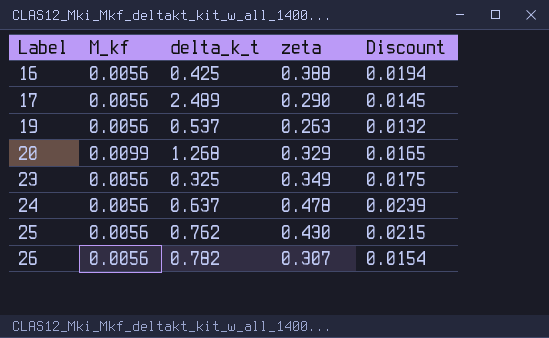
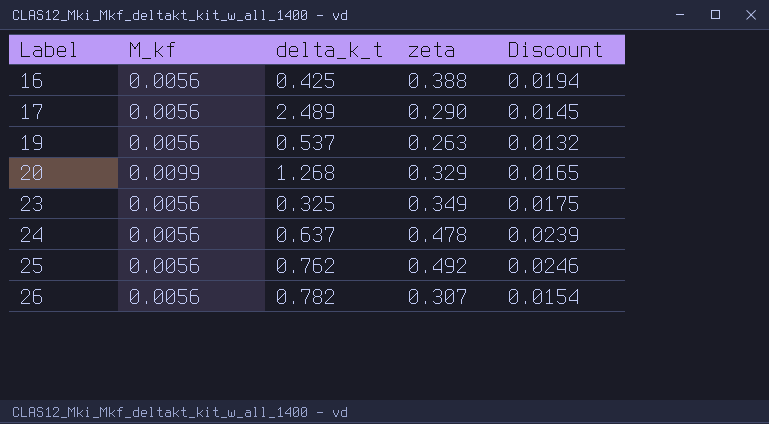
25 | zeta: 0.430 -> 0.492
25 | Discount: 0.0215 -> 0.0246

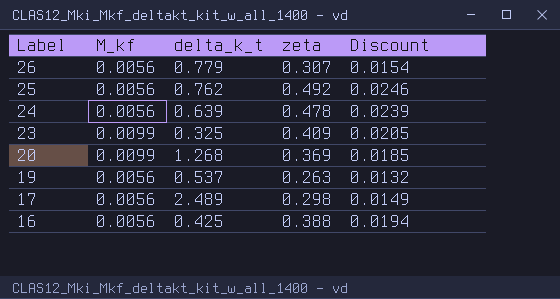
row order: Label ascending -> Label descending
26 | delta_k_t: 0.782 -> 0.779
24 | delta_k_t: 0.637 -> 0.639
23 | M_kf: 0.0056 -> 0.0099
23 | zeta: 0.349 -> 0.409
23 | Discount: 0.0175 -> 0.0205
20 | zeta: 0.329 -> 0.369
20 | Discount: 0.0165 -> 0.0185
17 | zeta: 0.290 -> 0.298
17 | Discount: 0.0145 -> 0.0149

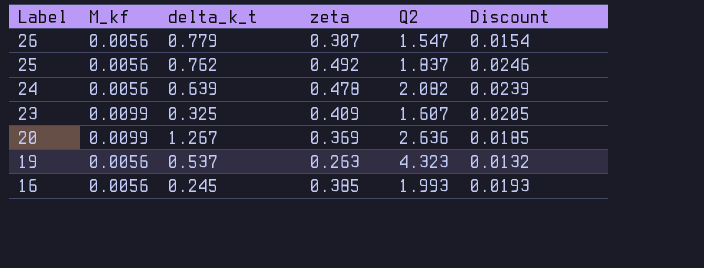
column Q2 | position: none -> 5
row 17: 0.0056 | 2.489 | 0.298 | 0.0149 -> none
20 | delta_k_t: 1.268 -> 1.267
16 | delta_k_t: 0.425 -> 0.245
16 | zeta: 0.388 -> 0.385
16 | Discount: 0.0194 -> 0.0193

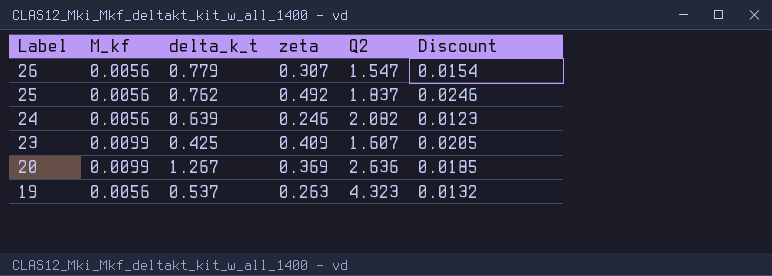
row 16: 0.0056 | 0.245 | 0.385 | 1.993 | 0.0193 -> none
24 | zeta: 0.478 -> 0.246
24 | Discount: 0.0239 -> 0.0123
23 | delta_k_t: 0.325 -> 0.425

